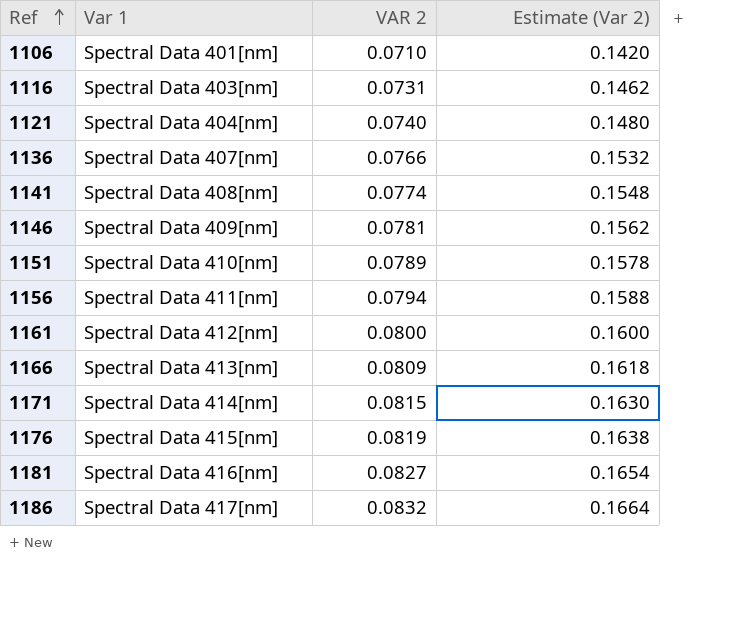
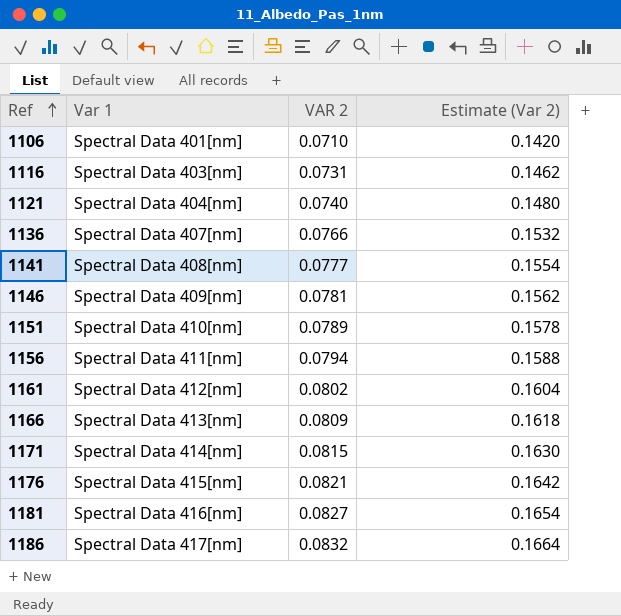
1141 | VAR 2: 0.0774 -> 0.0777
1141 | Estimate (Var 2): 0.1548 -> 0.1554
1161 | VAR 2: 0.0800 -> 0.0802
1161 | Estimate (Var 2): 0.1600 -> 0.1604
1176 | VAR 2: 0.0819 -> 0.0821
1176 | Estimate (Var 2): 0.1638 -> 0.1642

